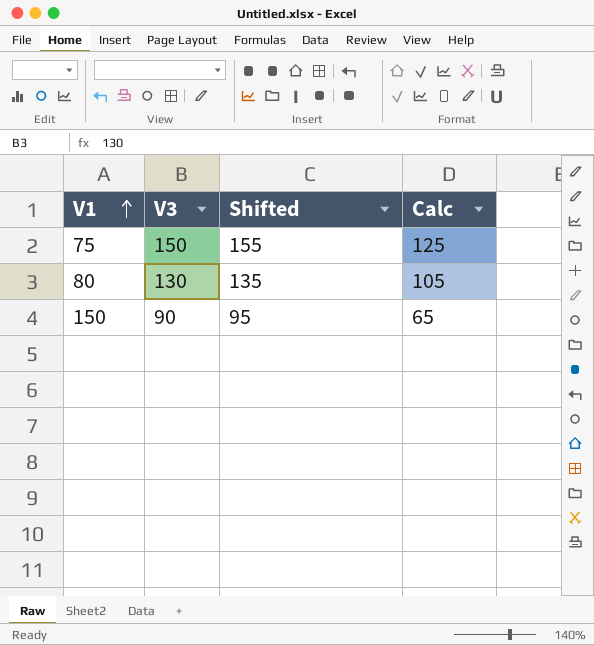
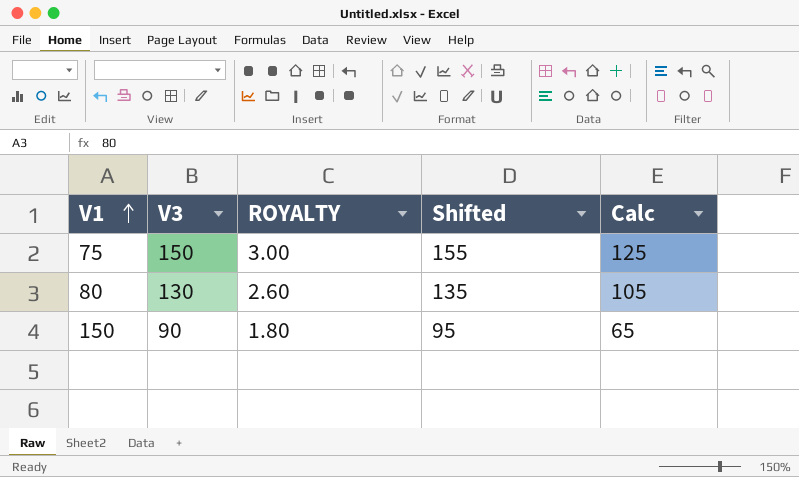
column ROYALTY | formula: none -> [V3] * 0.02

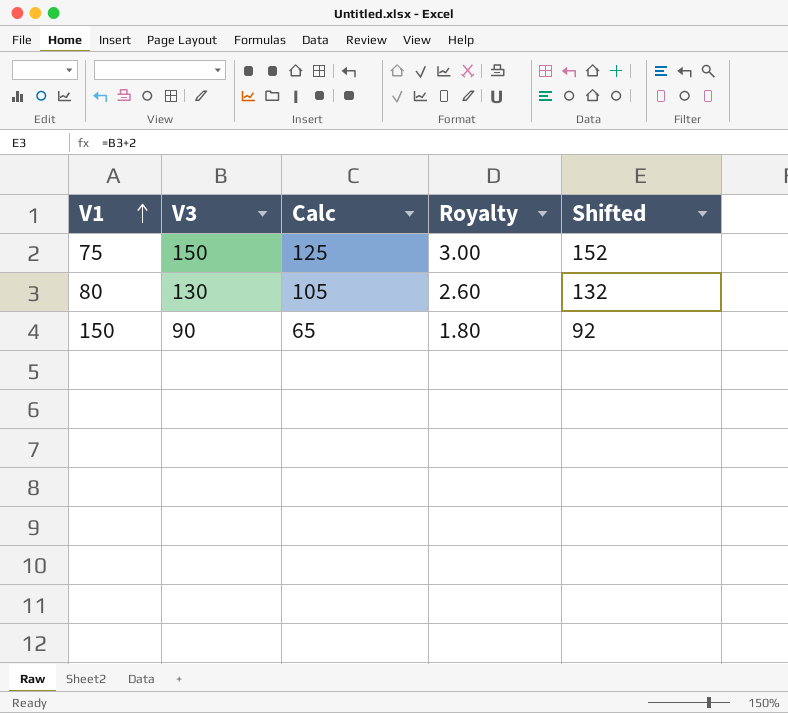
column Calc | position: 5 -> 3
column name: ROYALTY -> Royalty
column Shifted | formula: [V3] + 5 -> [V3] + 2

